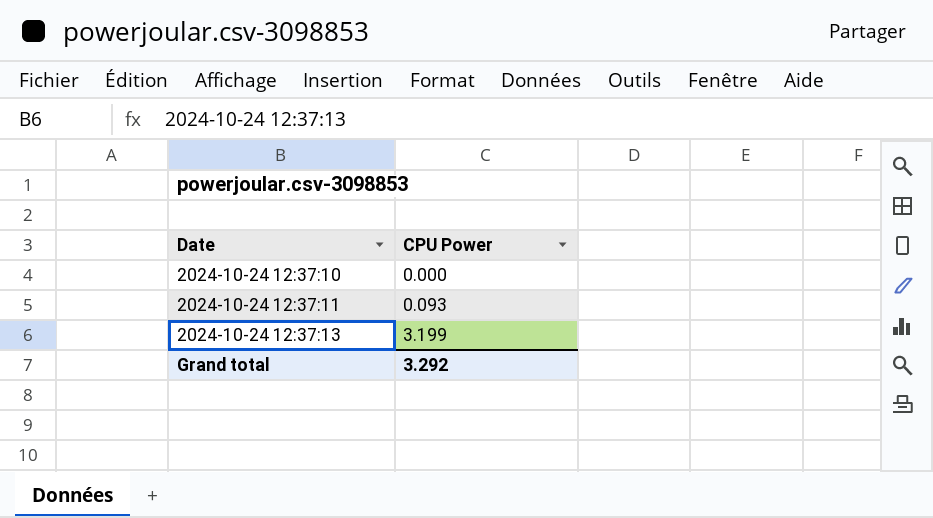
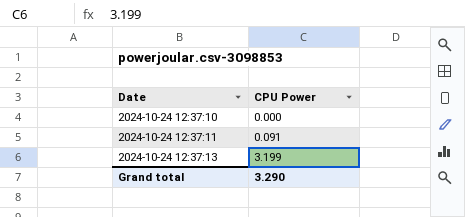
2024-10-24 12:37:11 | CPU Power: 0.093 -> 0.091
Grand total | CPU Power: 3.292 -> 3.290

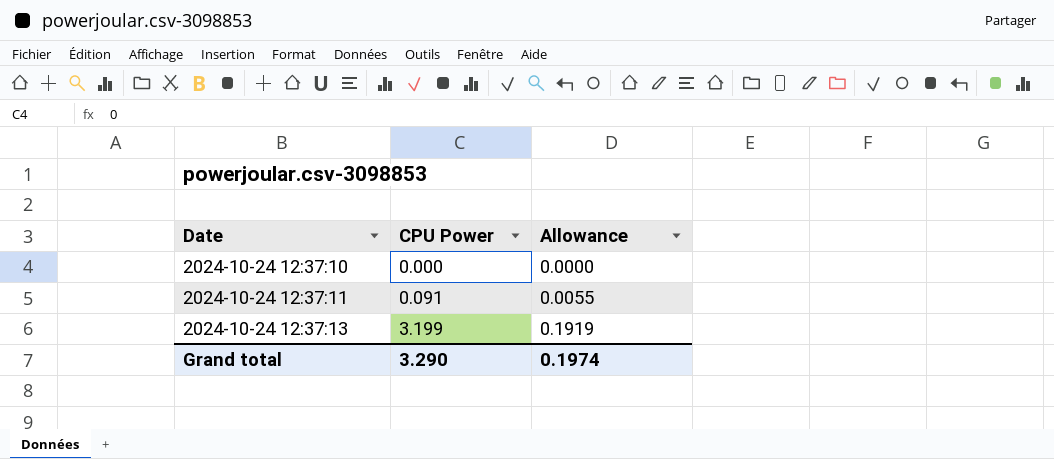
column Allowance | formula: none -> [CPU Power] * 0.06

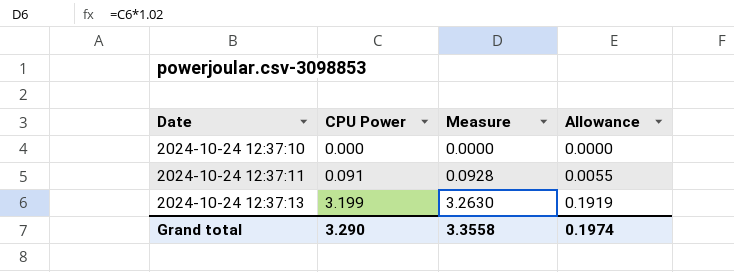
column Measure | formula: none -> [CPU Power] * 1.02

